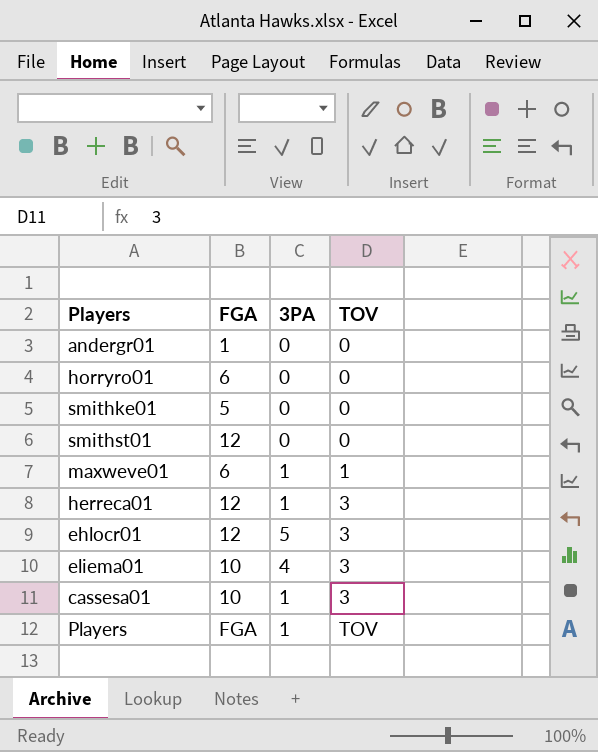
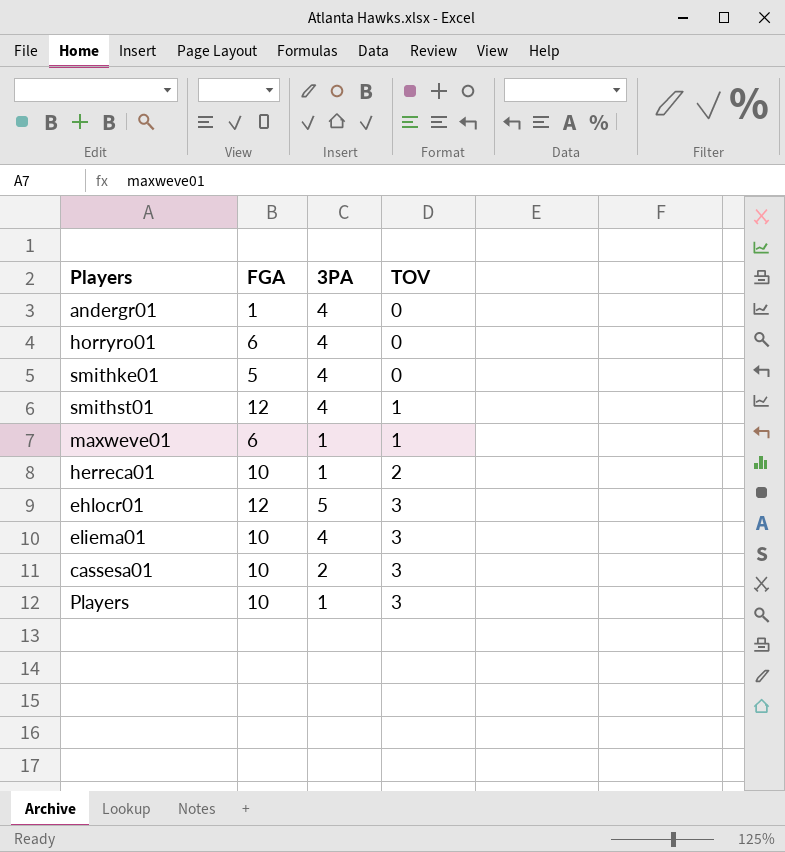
andergr01 | 3PA: 0 -> 4
horryro01 | 3PA: 0 -> 4
smithke01 | 3PA: 0 -> 4
smithst01 | 3PA: 0 -> 4
smithst01 | TOV: 0 -> 1
herreca01 | FGA: 12 -> 10
herreca01 | TOV: 3 -> 2
cassesa01 | 3PA: 1 -> 2
Players | FGA: FGA -> 10
Players | TOV: TOV -> 3

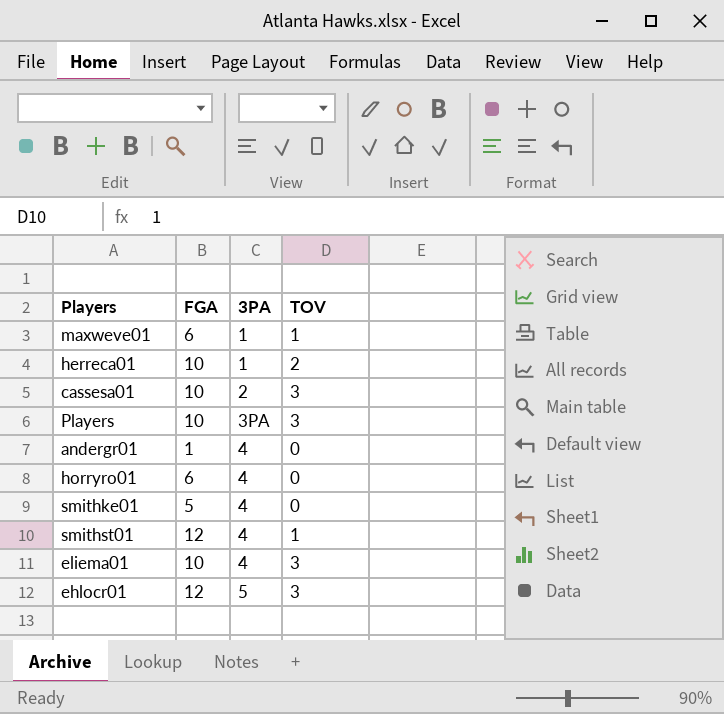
row order: TOV ascending -> 3PA ascending
Players | 3PA: 1 -> 3PA

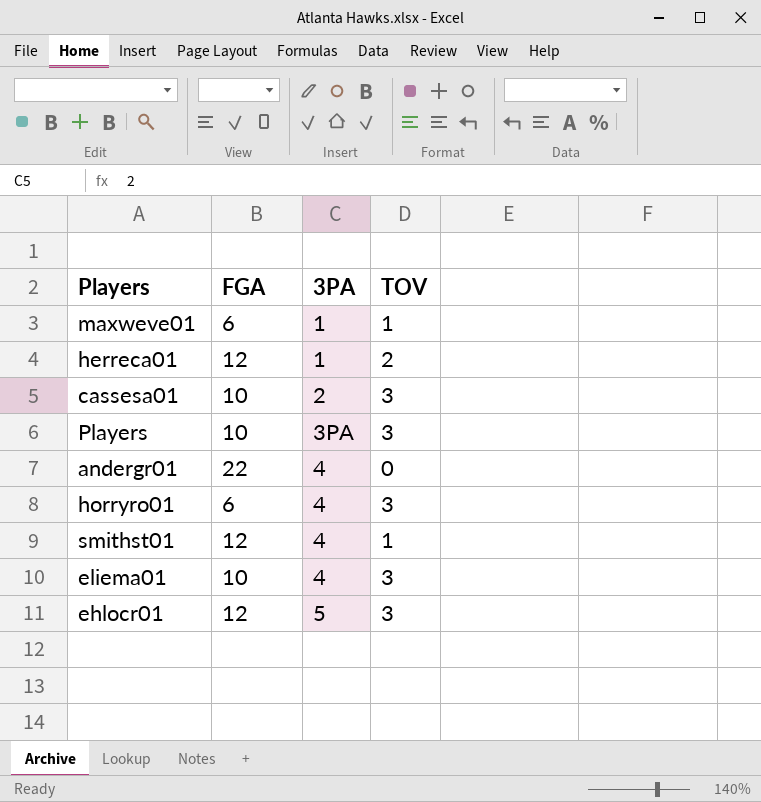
row smithke01: 5 | 4 | 0 -> none
herreca01 | FGA: 10 -> 12
andergr01 | FGA: 1 -> 22
horryro01 | TOV: 0 -> 3

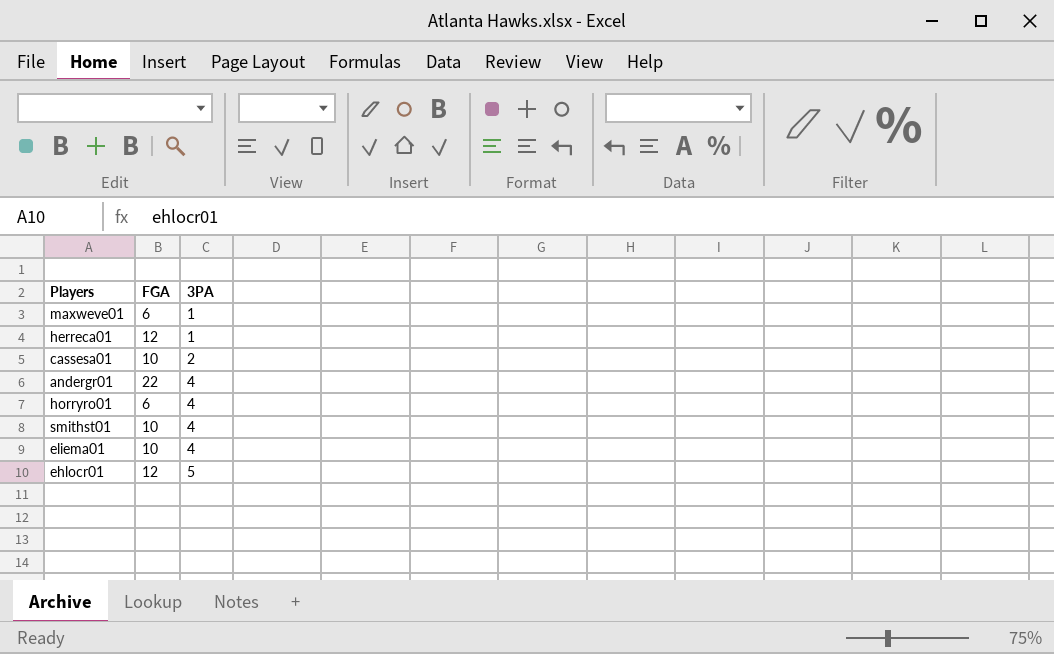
column TOV | position: 4 -> none
row Players: 10 | 3PA | 3 -> none
smithst01 | FGA: 12 -> 10

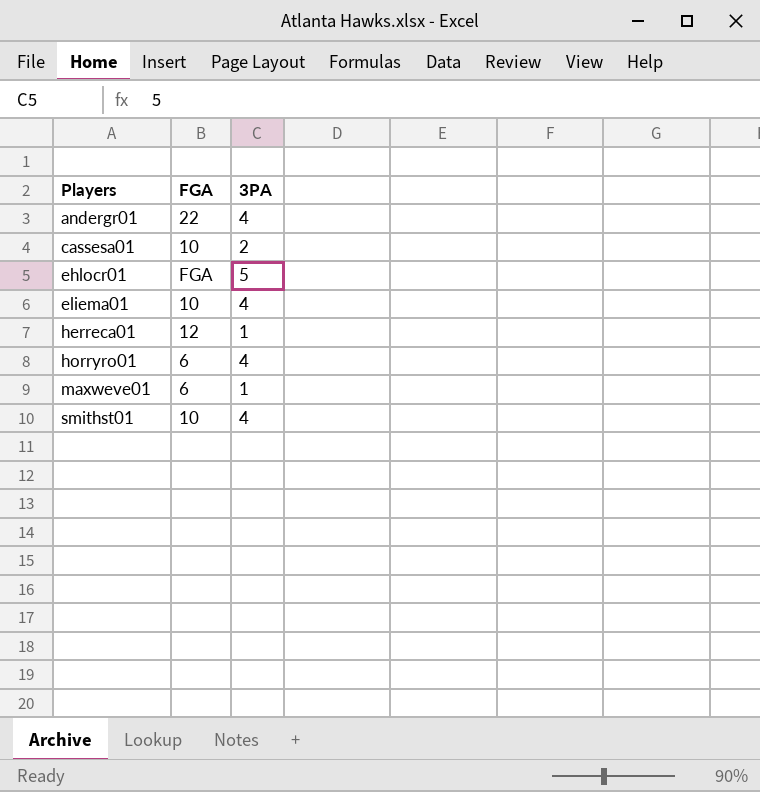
row order: 3PA ascending -> Players ascending
ehlocr01 | FGA: 12 -> FGA

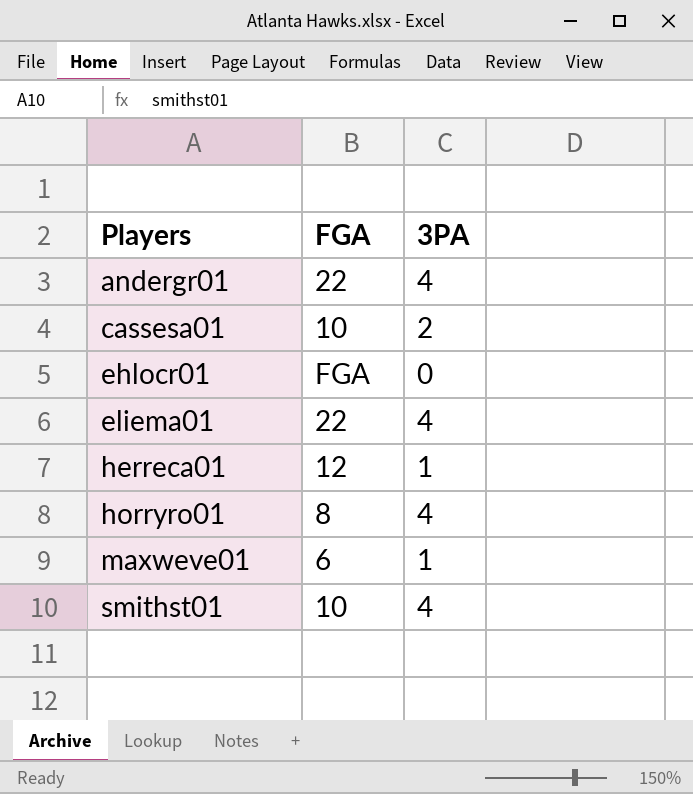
ehlocr01 | 3PA: 5 -> 0
eliema01 | FGA: 10 -> 22
horryro01 | FGA: 6 -> 8

